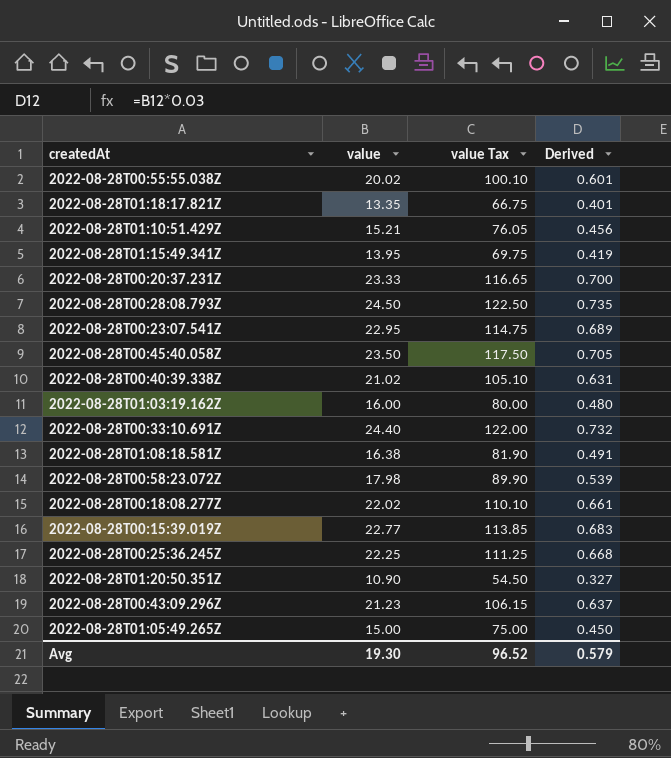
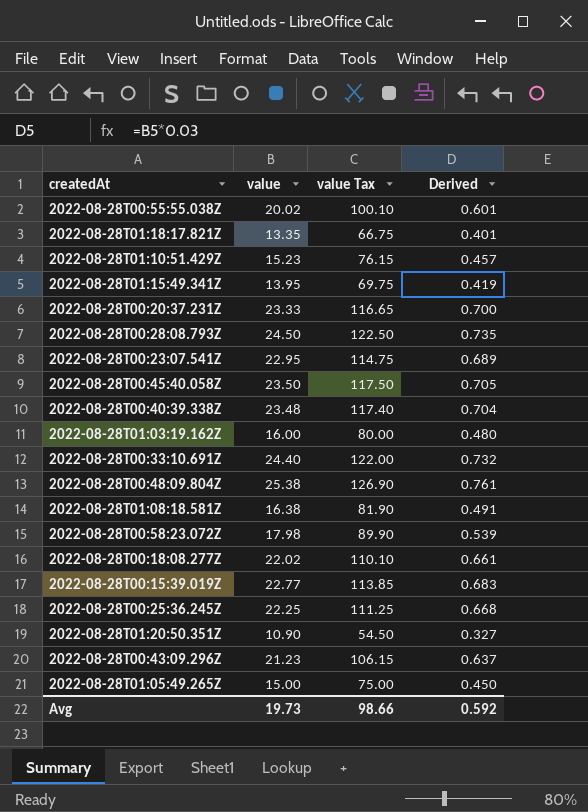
2022-08-28T01:10:51.429Z | value: 15.21 -> 15.23
2022-08-28T01:10:51.429Z | value Tax: 76.05 -> 76.15
2022-08-28T01:10:51.429Z | Derived: 0.456 -> 0.457
2022-08-28T00:40:39.338Z | value: 21.02 -> 23.48
2022-08-28T00:40:39.338Z | value Tax: 105.10 -> 117.40
2022-08-28T00:40:39.338Z | Derived: 0.631 -> 0.704
row 2022-08-28T00:48:09.804Z: none -> 25.38 | 126.90 | 0.761
Avg | value: 19.30 -> 19.73
Avg | value Tax: 96.52 -> 98.66
Avg | Derived: 0.579 -> 0.592

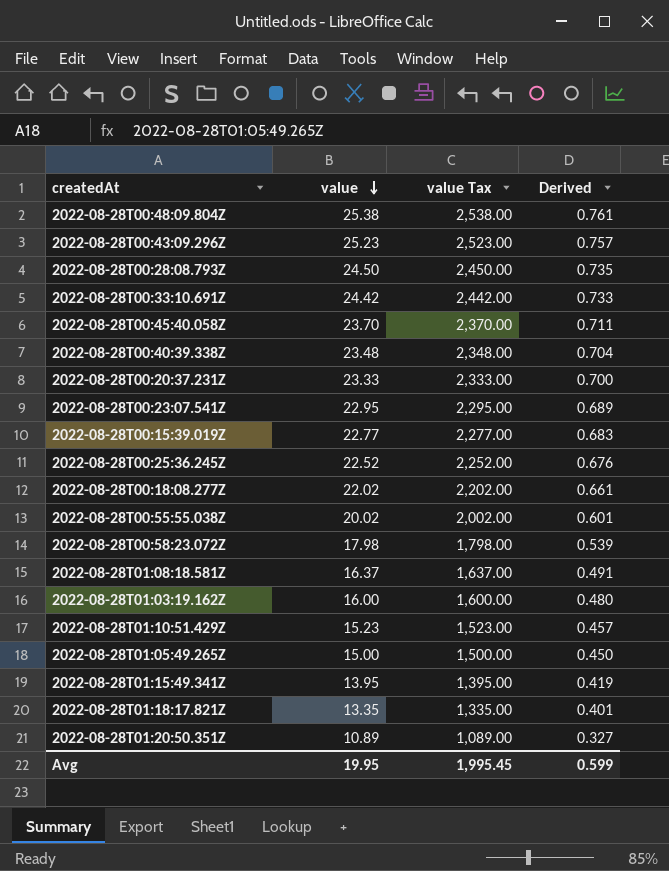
row order: none -> value descending
column value Tax | formula: [value] * 5 -> [value] * 100
2022-08-28T00:43:09.296Z | value: 21.23 -> 25.23
2022-08-28T00:43:09.296Z | Derived: 0.637 -> 0.757
2022-08-28T00:33:10.691Z | value: 24.40 -> 24.42
2022-08-28T00:33:10.691Z | Derived: 0.732 -> 0.733
2022-08-28T00:45:40.058Z | value: 23.50 -> 23.70
2022-08-28T00:45:40.058Z | Derived: 0.705 -> 0.711
2022-08-28T00:25:36.245Z | value: 22.25 -> 22.52
2022-08-28T00:25:36.245Z | Derived: 0.668 -> 0.676
2022-08-28T01:08:18.581Z | value: 16.38 -> 16.37
2022-08-28T01:20:50.351Z | value: 10.90 -> 10.89
Avg | value: 19.73 -> 19.95
Avg | value Tax: 98.66 -> 1,995.45
Avg | Derived: 0.592 -> 0.599

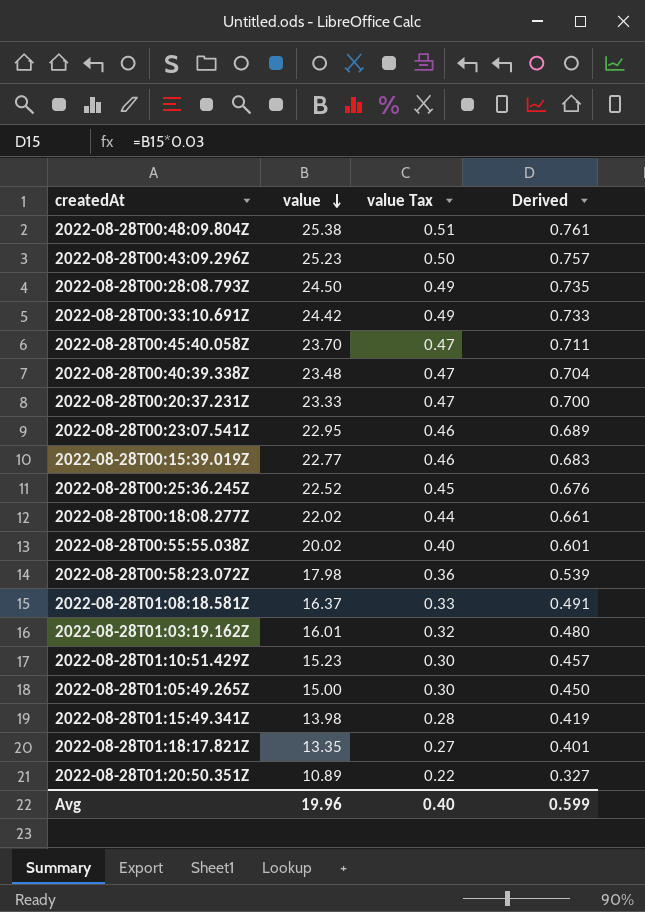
column value Tax | formula: [value] * 100 -> [value] * 0.02
2022-08-28T01:03:19.162Z | value: 16.00 -> 16.01
2022-08-28T01:15:49.341Z | value: 13.95 -> 13.98
Avg | value: 19.95 -> 19.96
Avg | value Tax: 1,995.45 -> 0.40

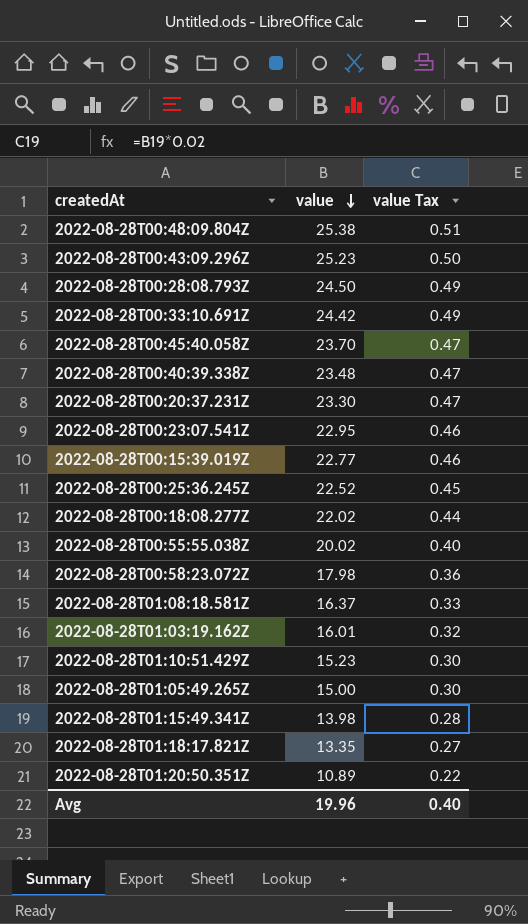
column Derived | formula: [value] * 0.03 -> none
2022-08-28T00:20:37.231Z | value: 23.33 -> 23.30

